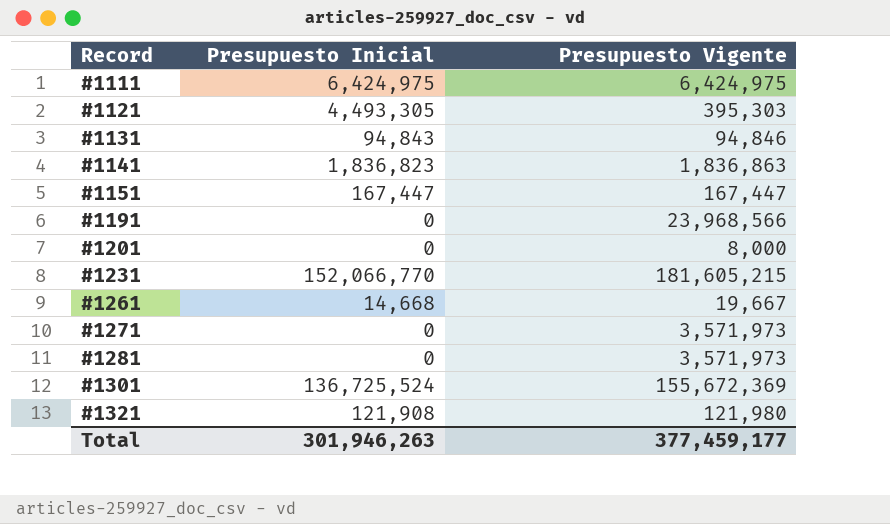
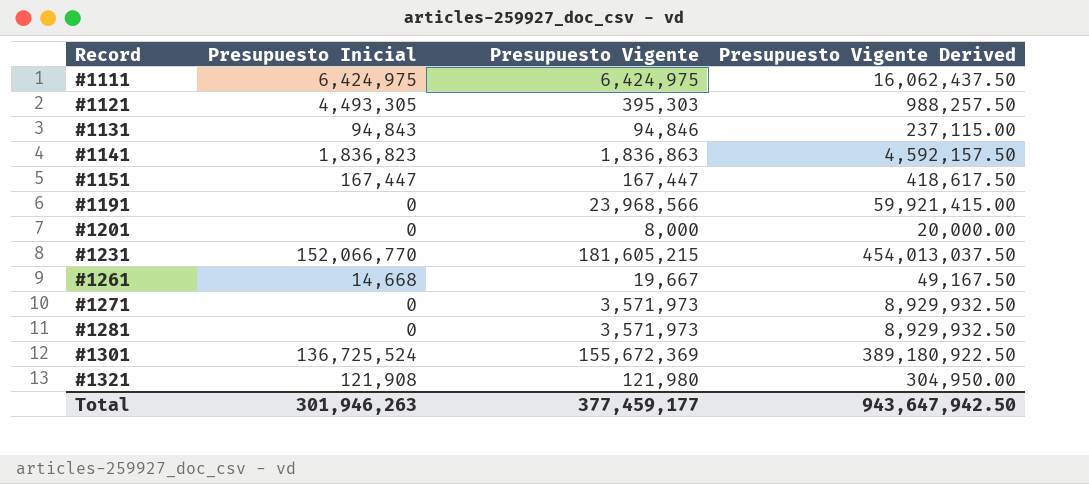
column Presupuesto Vigente Derived | formula: none -> [Presupuesto Vigente] * 2.5

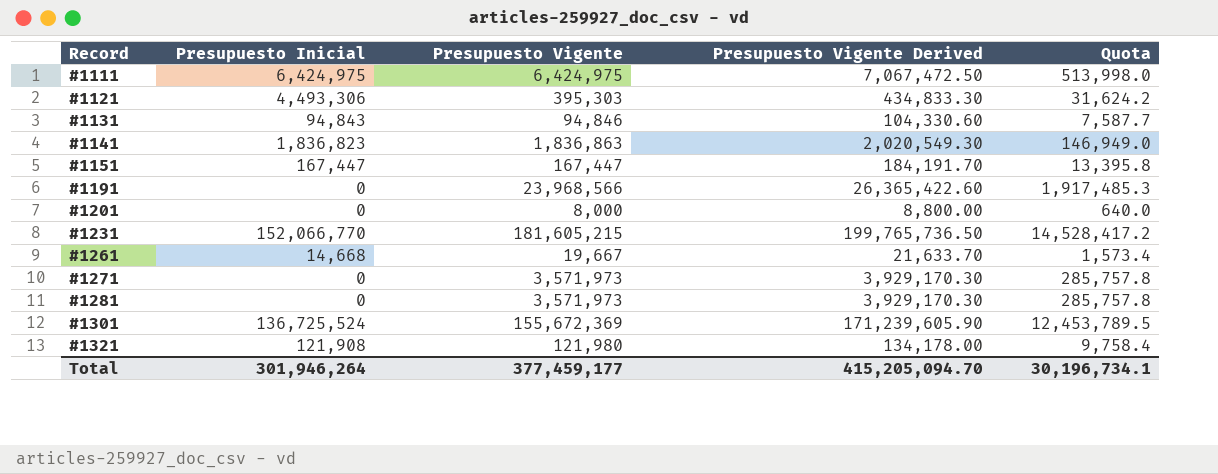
column Presupuesto Vigente Derived | formula: [Presupuesto Vigente] * 2.5 -> [Presupuesto Vigente] * 1.1
column Quota | formula: none -> [Presupuesto Vigente] * 0.08
#1121 | Presupuesto Inicial: 4,493,305 -> 4,493,306
Total | Presupuesto Inicial: 301,946,263 -> 301,946,264
Total | Presupuesto Vigente Derived: 943,647,942.50 -> 415,205,094.70

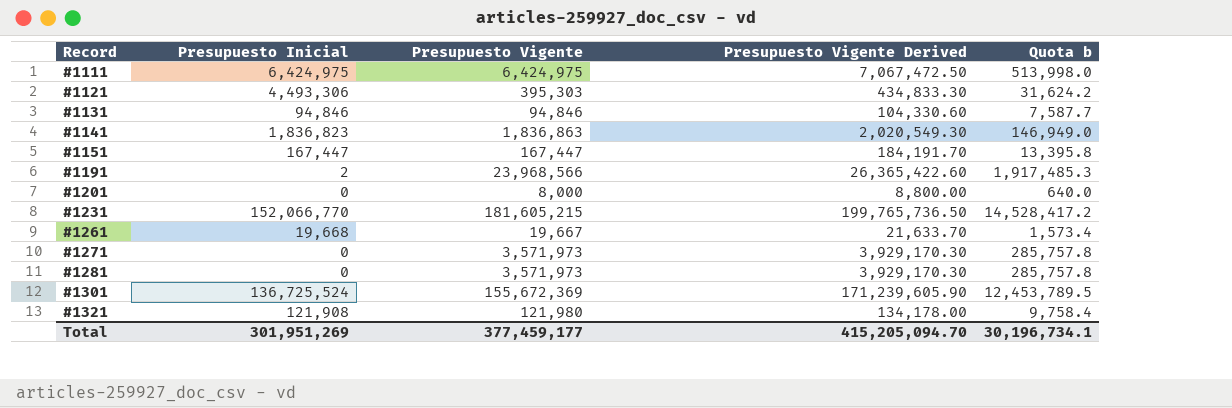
column name: Quota -> Quota b
#1131 | Presupuesto Inicial: 94,843 -> 94,846
#1191 | Presupuesto Inicial: 0 -> 2
#1261 | Presupuesto Inicial: 14,668 -> 19,668
Total | Presupuesto Inicial: 301,946,264 -> 301,951,269

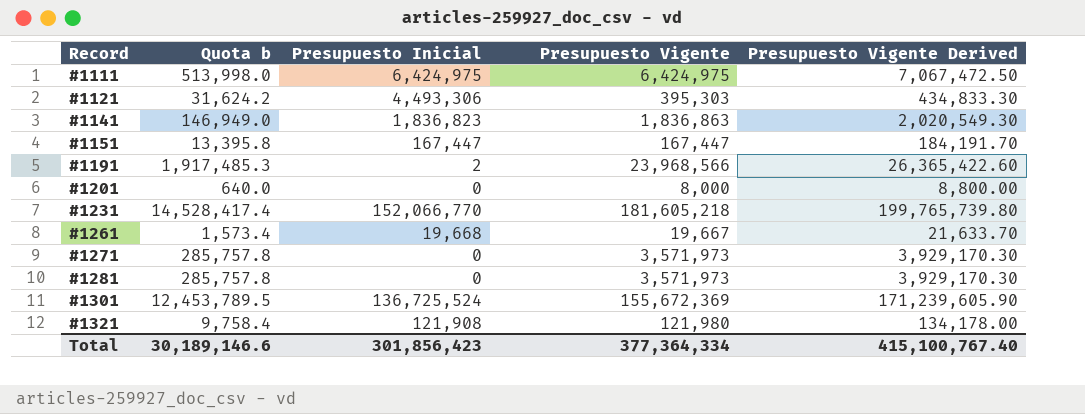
column Quota b | position: 5 -> 2
row #1131: 94,846 | 94,846 | 104,330.60 | 7,587.7 -> none
#1231 | Quota b: 14,528,417.2 -> 14,528,417.4
#1231 | Presupuesto Vigente: 181,605,215 -> 181,605,218
#1231 | Presupuesto Vigente Derived: 199,765,736.50 -> 199,765,739.80
Total | Quota b: 30,196,734.1 -> 30,189,146.6
Total | Presupuesto Inicial: 301,951,269 -> 301,856,423
Total | Presupuesto Vigente: 377,459,177 -> 377,364,334
Total | Presupuesto Vigente Derived: 415,205,094.70 -> 415,100,767.40

